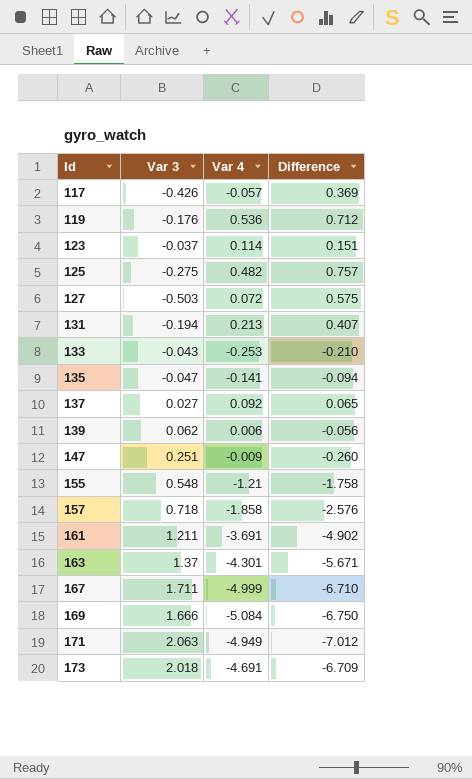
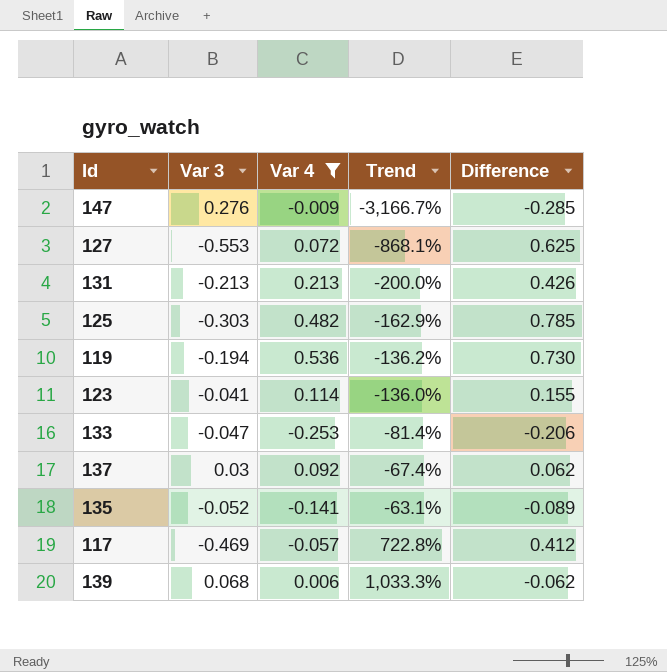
filter: none -> Var 4 >= -0.253
row order: Id ascending -> Trend ascending
column Trend | formula: none -> ([Var 3] - [Var 4]) / [Var 4]
147 | Var 3: 0.251 -> 0.276
147 | Difference: -0.260 -> -0.285
127 | Var 3: -0.503 -> -0.553
127 | Difference: 0.575 -> 0.625
131 | Var 3: -0.194 -> -0.213
131 | Difference: 0.407 -> 0.426
125 | Var 3: -0.275 -> -0.303
125 | Difference: 0.757 -> 0.785
119 | Var 3: -0.176 -> -0.194
119 | Difference: 0.712 -> 0.730
123 | Var 3: -0.037 -> -0.041
123 | Difference: 0.151 -> 0.155
133 | Var 3: -0.043 -> -0.047
133 | Difference: -0.210 -> -0.206
137 | Var 3: 0.027 -> 0.03
137 | Difference: 0.065 -> 0.062
135 | Var 3: -0.047 -> -0.052
135 | Difference: -0.094 -> -0.089
117 | Var 3: -0.426 -> -0.469
117 | Difference: 0.369 -> 0.412
139 | Var 3: 0.062 -> 0.068
139 | Difference: -0.056 -> -0.062

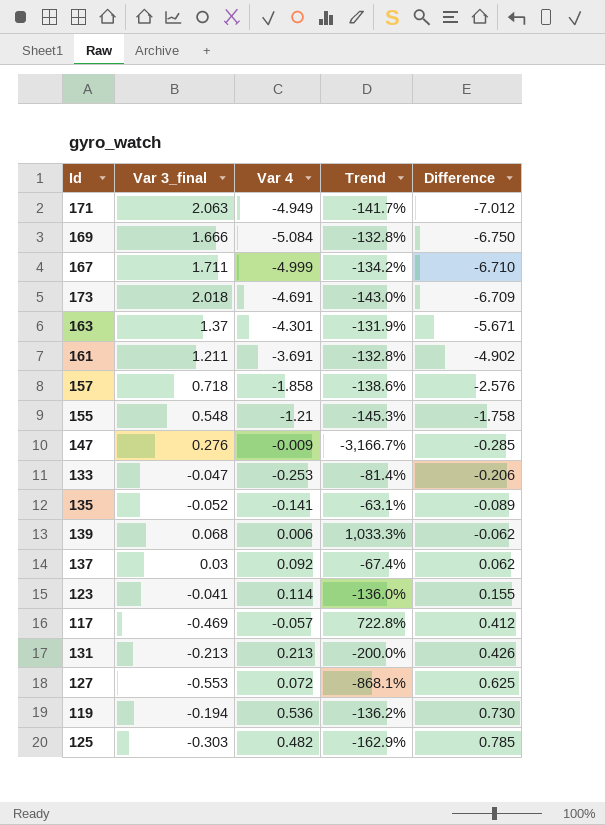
filter: Var 4 >= -0.253 -> none
row order: Trend ascending -> Difference ascending
column name: Var 3 -> Var 3_final

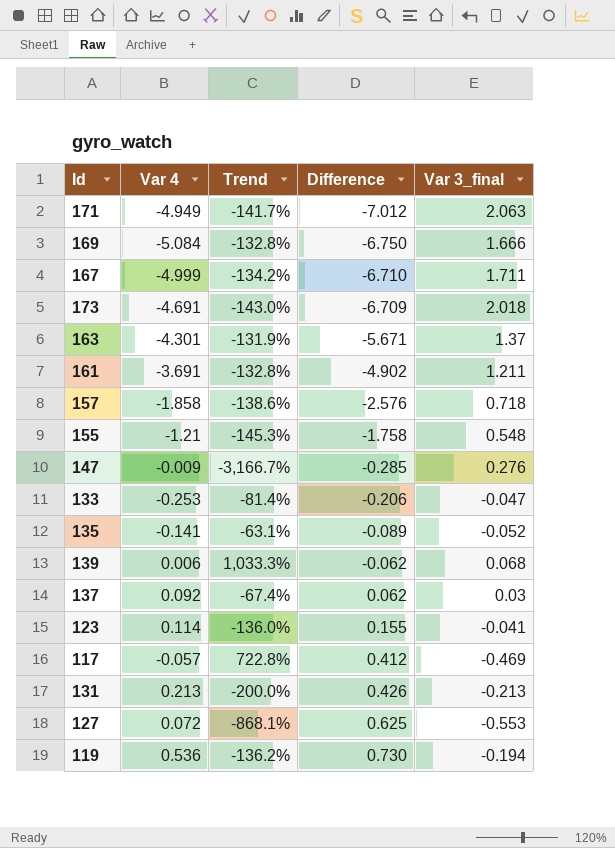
column Var 3_final | position: 2 -> 5
row 125: -0.303 | 0.482 | -162.9% | 0.785 -> none

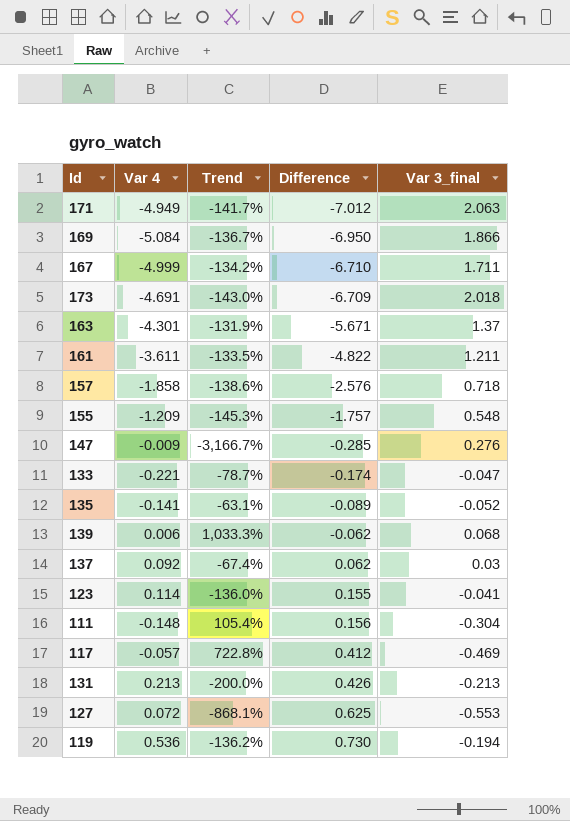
169 | Trend: -132.8% -> -136.7%
169 | Difference: -6.750 -> -6.950
169 | Var 3_final: 1.666 -> 1.866
161 | Var 4: -3.691 -> -3.611
161 | Trend: -132.8% -> -133.5%
161 | Difference: -4.902 -> -4.822
155 | Var 4: -1.21 -> -1.209
155 | Difference: -1.758 -> -1.757
133 | Var 4: -0.253 -> -0.221
133 | Trend: -81.4% -> -78.7%
133 | Difference: -0.206 -> -0.174
row 111: none -> -0.148 | 105.4% | 0.156 | -0.304

